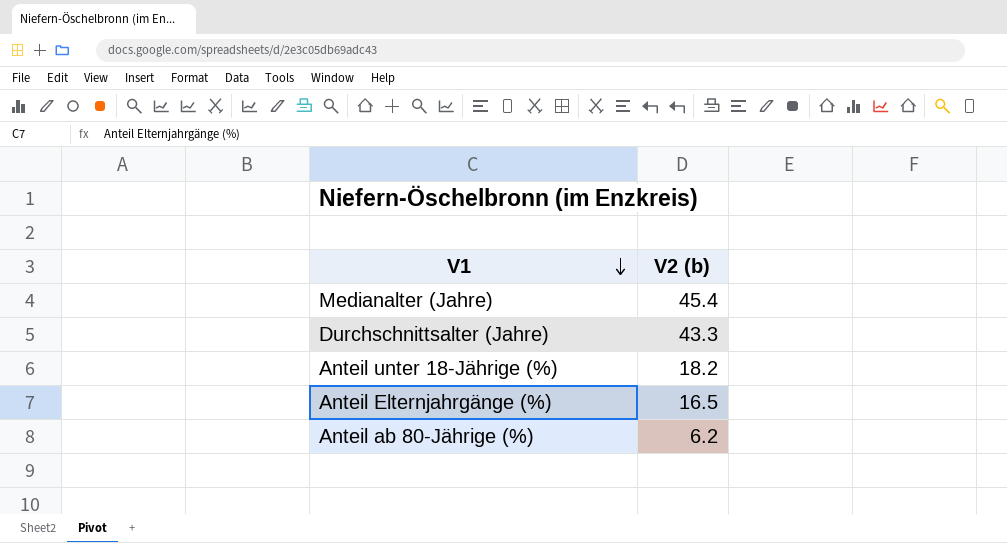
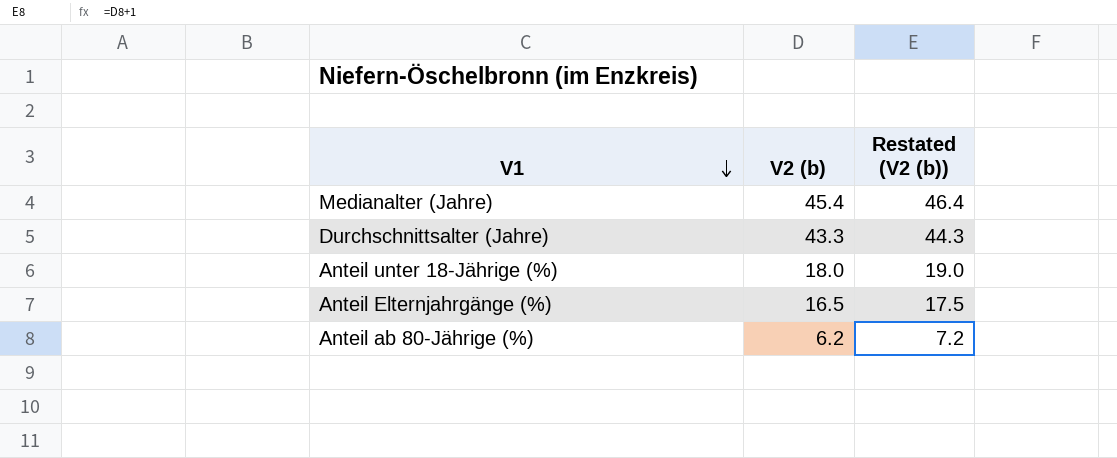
column Restated (V2 (b)) | formula: none -> [V2 (b)] + 1
Anteil unter 18-Jährige (%) | V2 (b): 18.2 -> 18.0

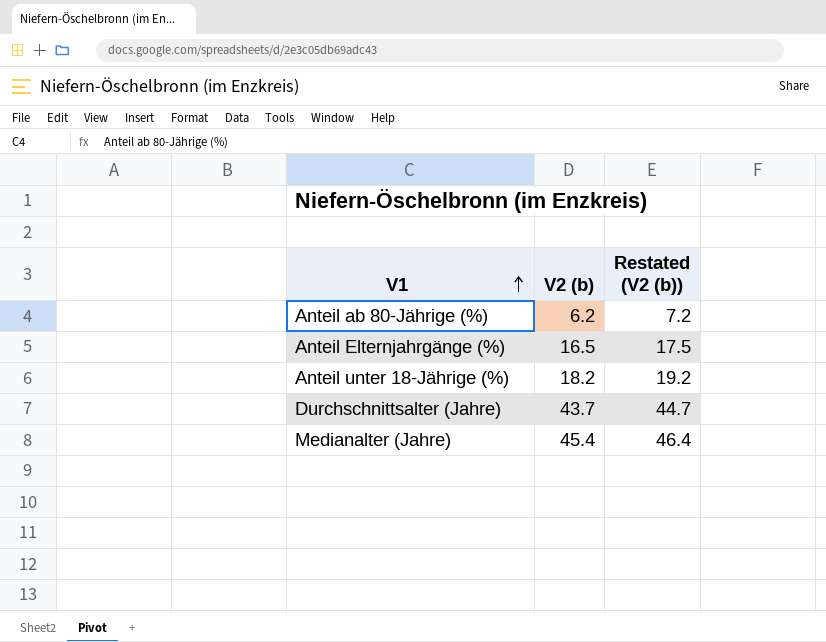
row order: V1 descending -> V1 ascending
Anteil unter 18-Jährige (%) | V2 (b): 18.0 -> 18.2
Anteil unter 18-Jährige (%) | Restated (V2 (b)): 19.0 -> 19.2
Durchschnittsalter (Jahre) | V2 (b): 43.3 -> 43.7
Durchschnittsalter (Jahre) | Restated (V2 (b)): 44.3 -> 44.7

